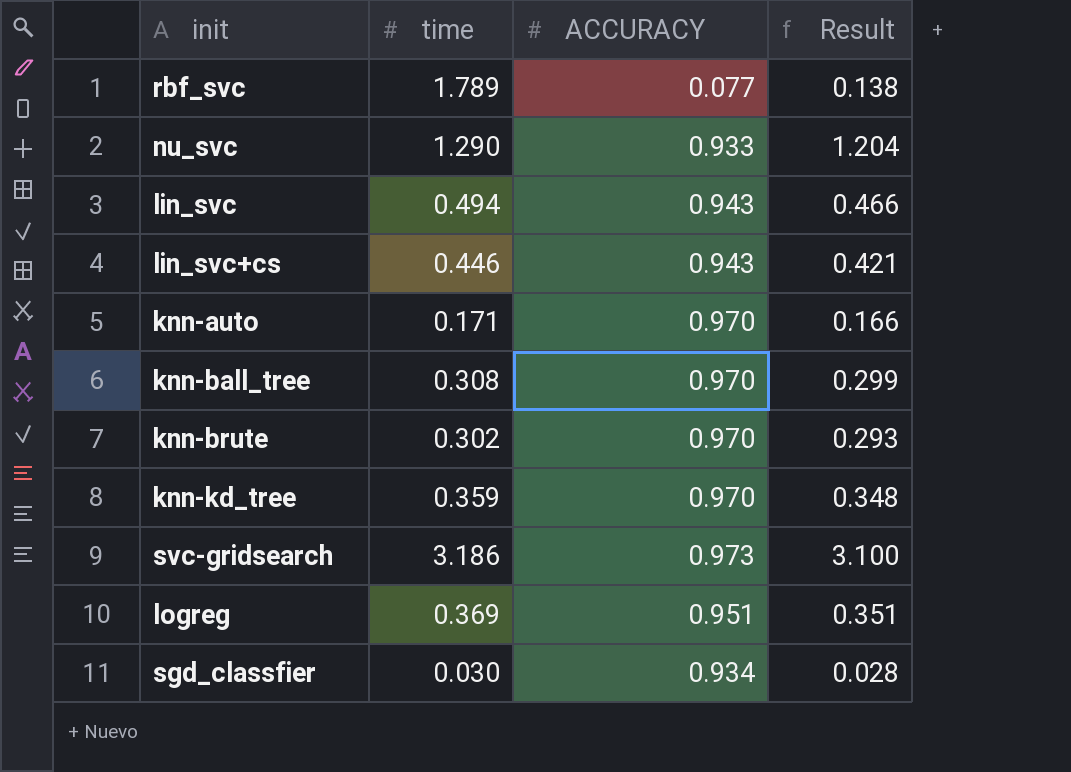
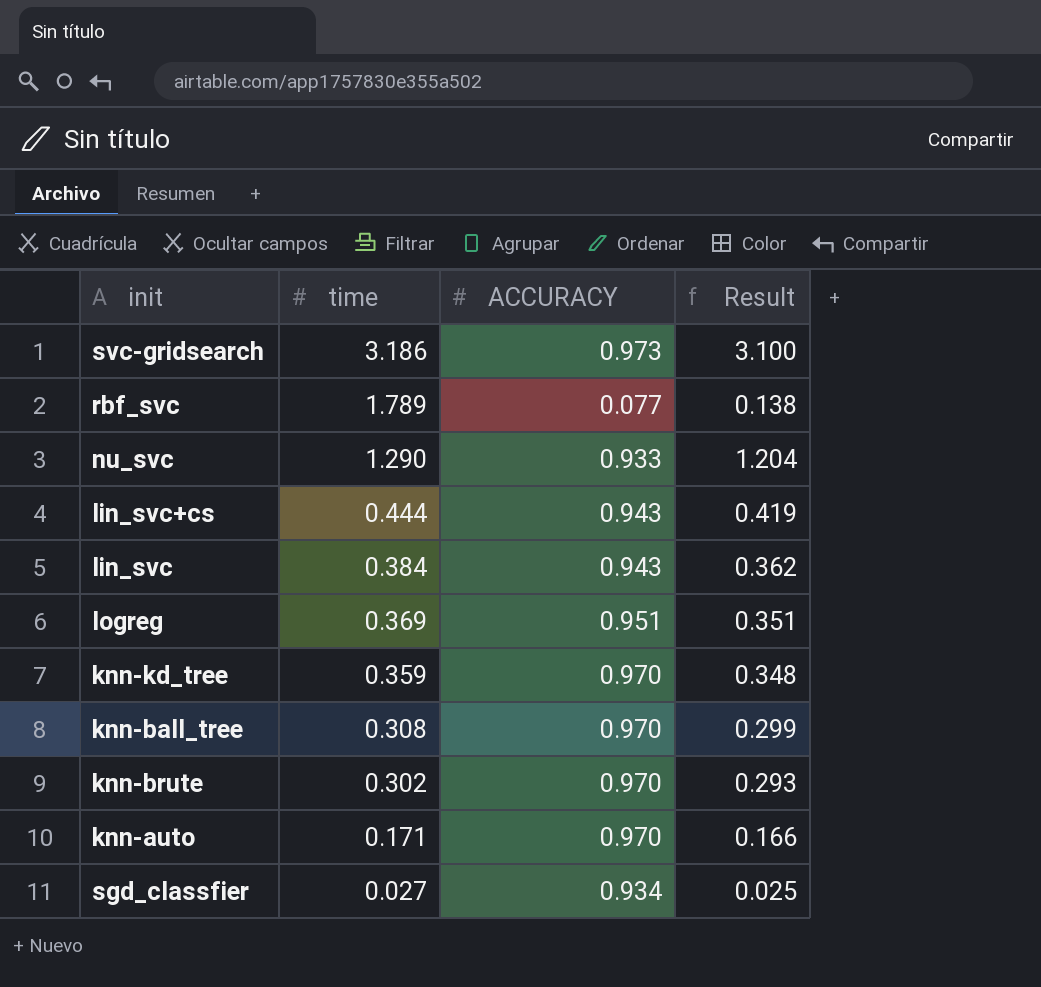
row order: none -> time descending
lin_svc+cs | time: 0.446 -> 0.444
lin_svc+cs | Result: 0.421 -> 0.419
lin_svc | time: 0.494 -> 0.384
lin_svc | Result: 0.466 -> 0.362
sgd_classfier | time: 0.030 -> 0.027
sgd_classfier | Result: 0.028 -> 0.025

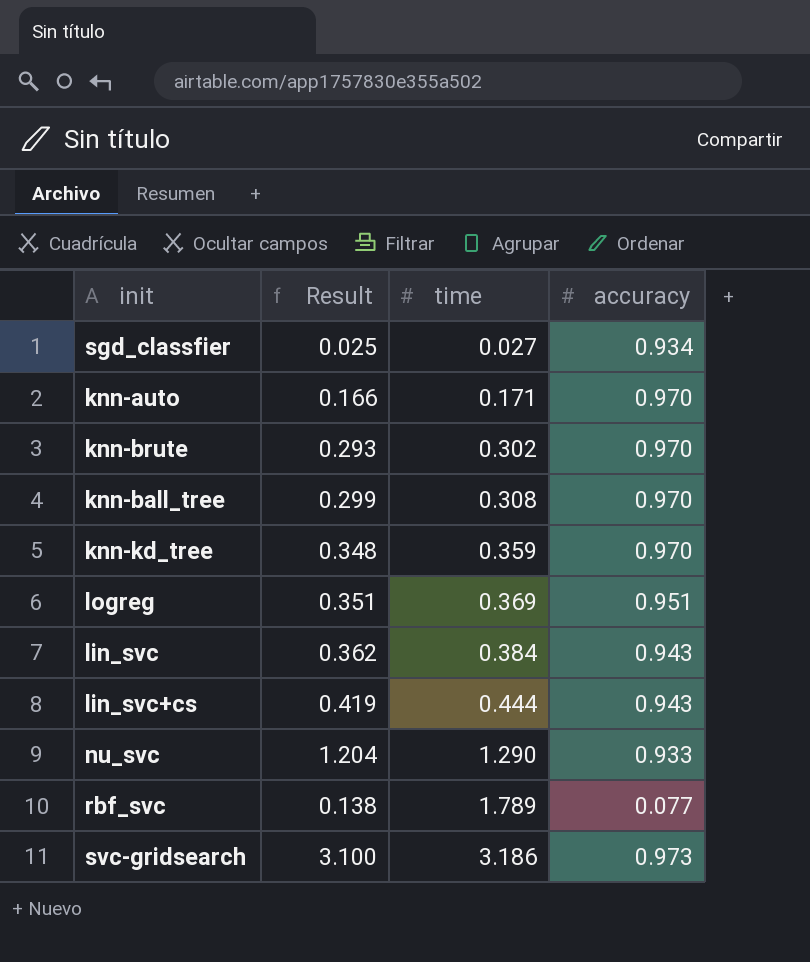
row order: time descending -> time ascending
column Result | position: 4 -> 2
column name: ACCURACY -> accuracy

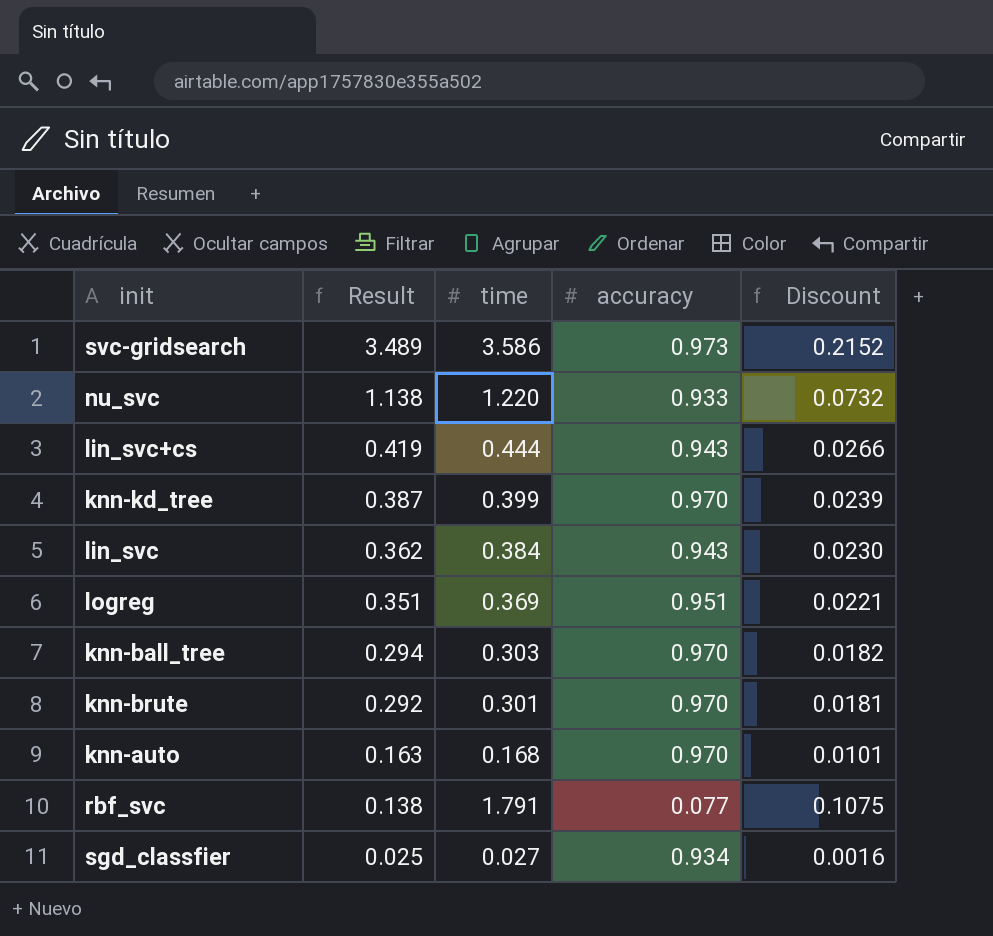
row order: time ascending -> Result descending
column Discount | formula: none -> [time] * 0.06
svc-gridsearch | Result: 3.100 -> 3.489
svc-gridsearch | time: 3.186 -> 3.586
nu_svc | Result: 1.204 -> 1.138
nu_svc | time: 1.290 -> 1.220
knn-kd_tree | Result: 0.348 -> 0.387
knn-kd_tree | time: 0.359 -> 0.399
knn-ball_tree | Result: 0.299 -> 0.294
knn-ball_tree | time: 0.308 -> 0.303
knn-brute | Result: 0.293 -> 0.292
knn-brute | time: 0.302 -> 0.301
knn-auto | Result: 0.166 -> 0.163
knn-auto | time: 0.171 -> 0.168
rbf_svc | time: 1.789 -> 1.791

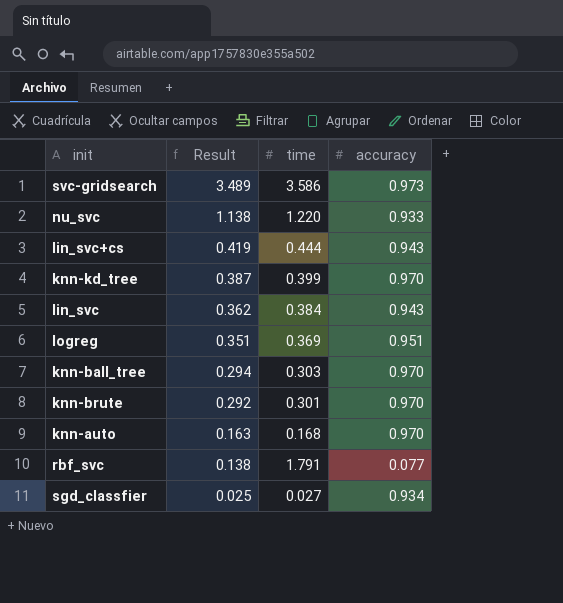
column Discount | formula: [time] * 0.06 -> none

